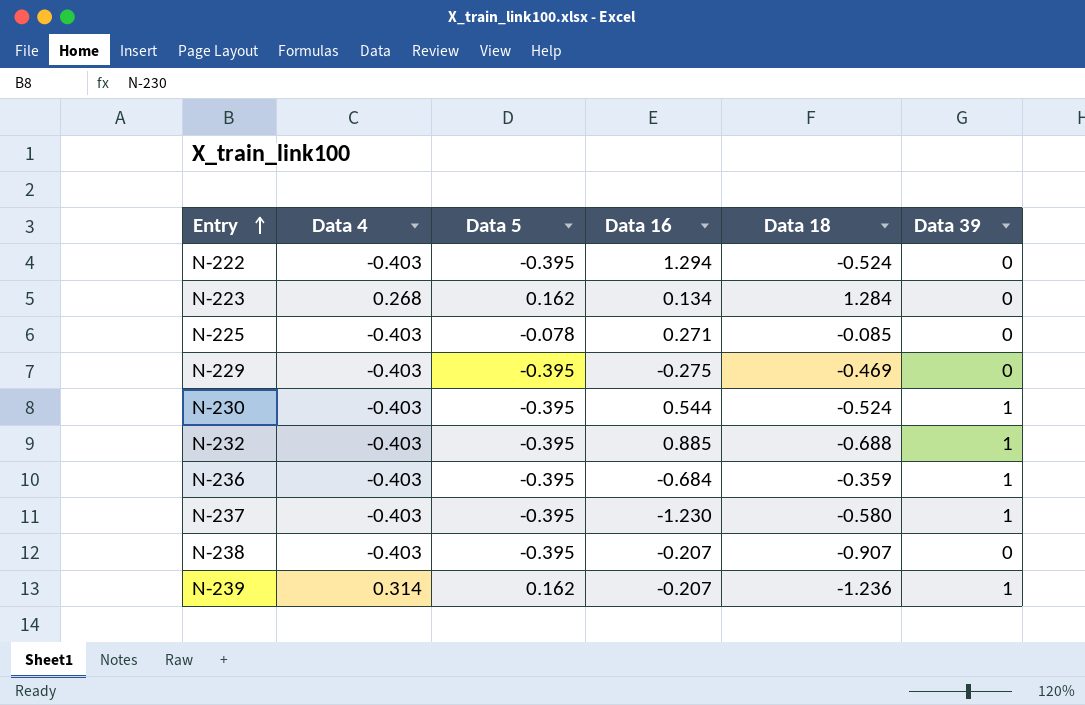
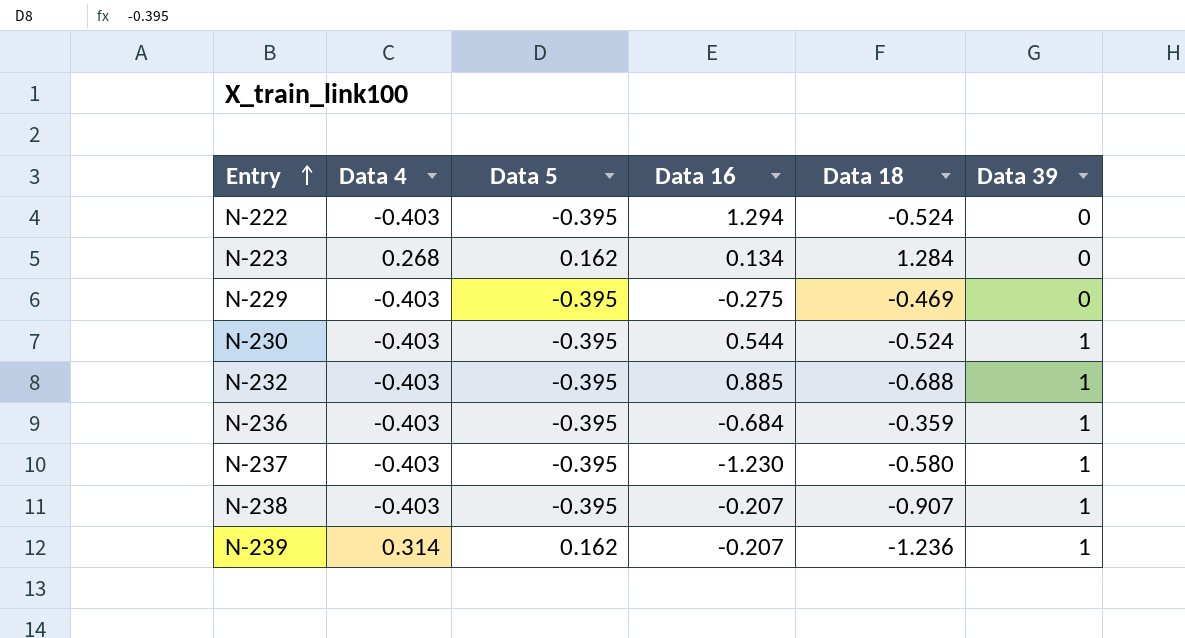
row N-225: -0.403 | -0.078 | 0.271 | -0.085 | 0 -> none
N-238 | Data 39: 0 -> 1

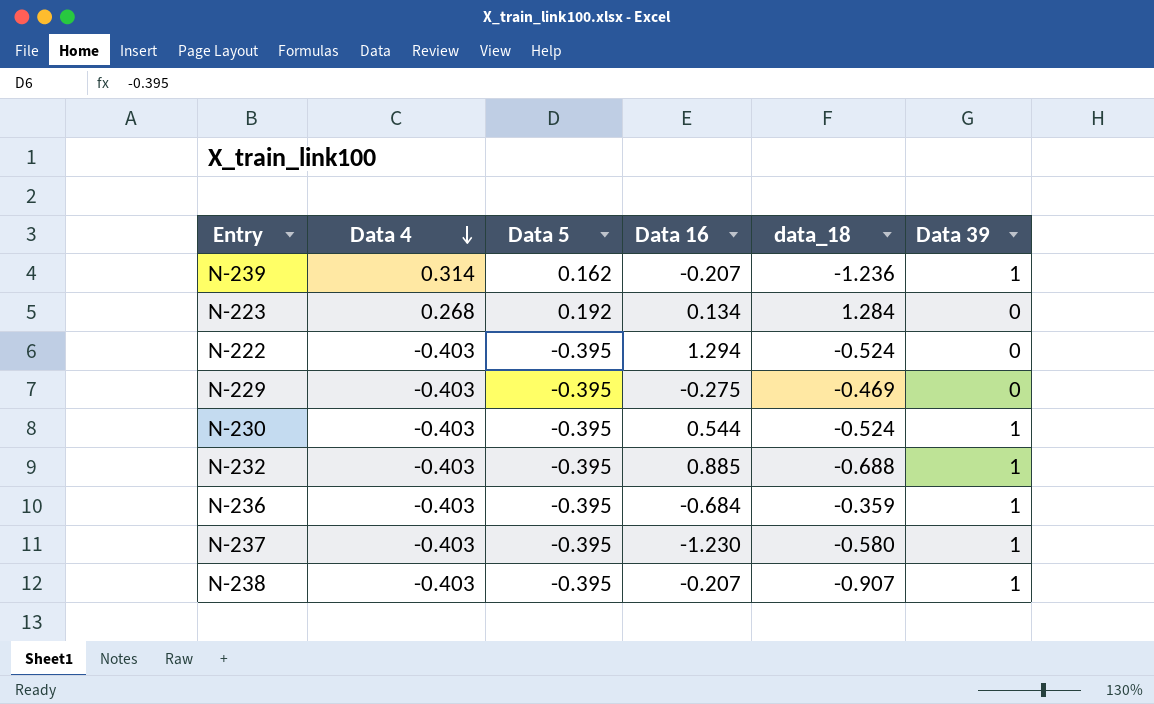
row order: Entry ascending -> Data 4 descending
column name: Data 18 -> data_18
N-223 | Data 5: 0.162 -> 0.192

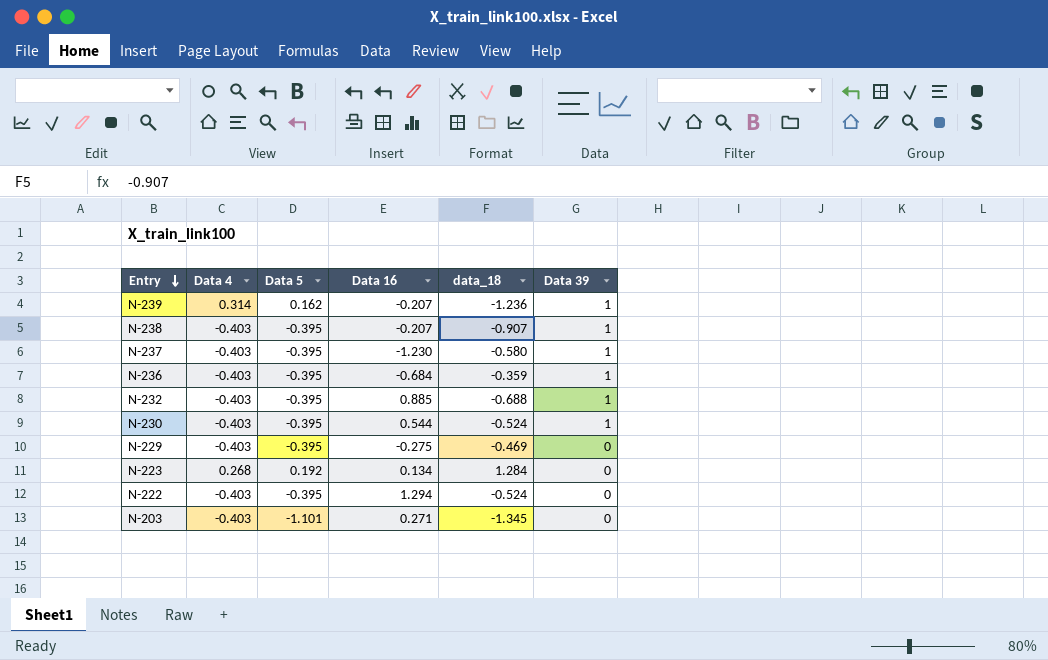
row order: Data 4 descending -> Entry descending
row N-203: none -> -0.403 | -1.101 | 0.271 | -1.345 | 0

